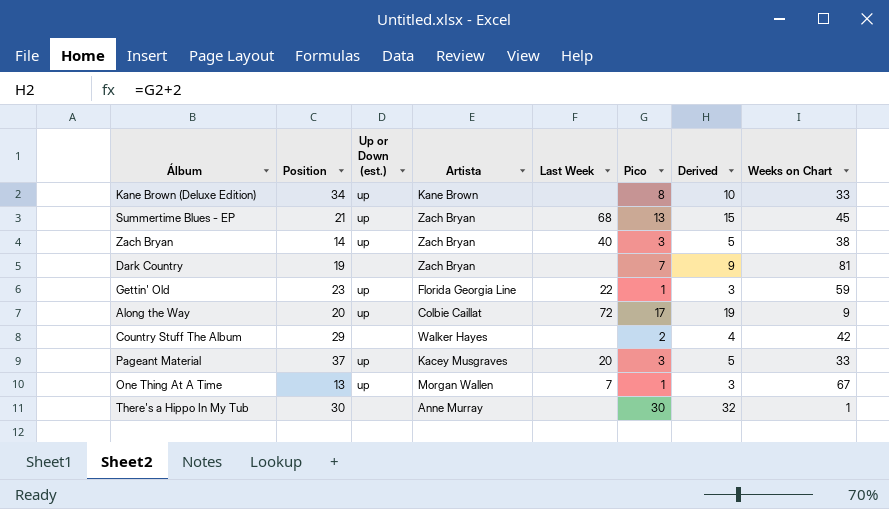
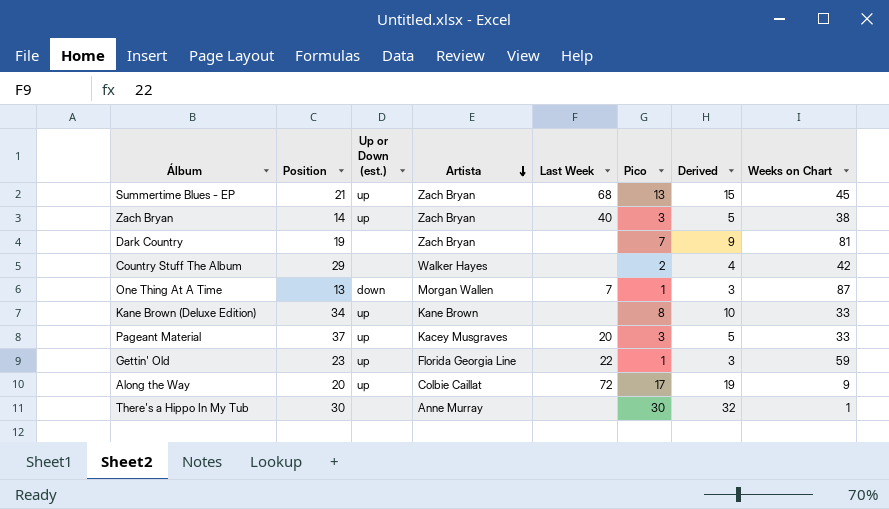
row order: none -> Artista descending
One Thing At A Time | Up or Down (est.): up -> down
One Thing At A Time | Weeks on Chart: 67 -> 87

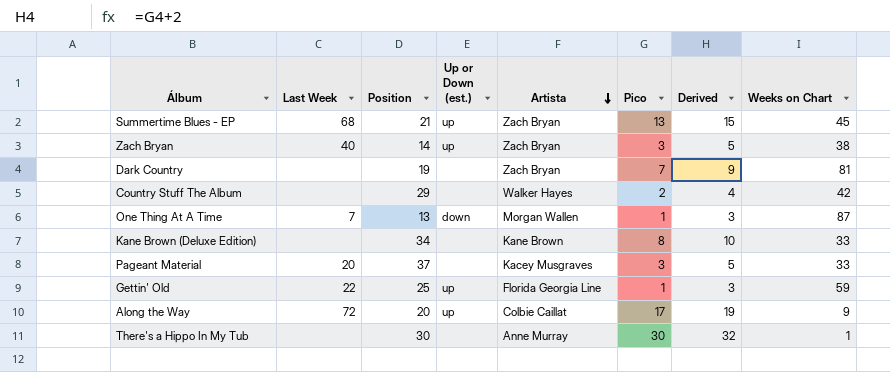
column Last Week | position: 5 -> 2
Kane Brown (Deluxe Edition) | Up or Down (est.): up -> none
Pageant Material | Up or Down (est.): up -> none
Gettin' Old | Position: 23 -> 25

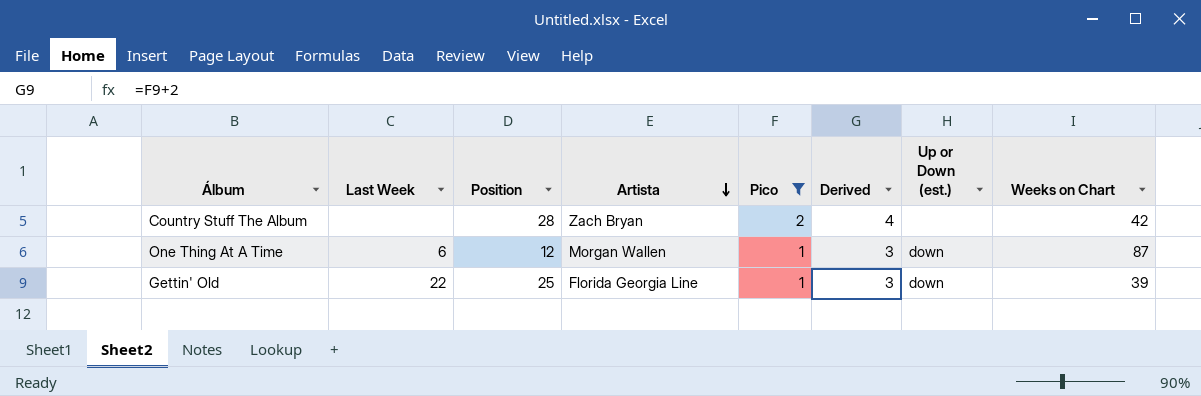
filter: none -> Pico <= 2
column Up or Down (est.) | position: 4 -> 7
Country Stuff The Album | Position: 29 -> 28
Country Stuff The Album | Artista: Walker Hayes -> Zach Bryan
One Thing At A Time | Last Week: 7 -> 6
One Thing At A Time | Position: 13 -> 12
Gettin' Old | Up or Down (est.): up -> down
Gettin' Old | Weeks on Chart: 59 -> 39

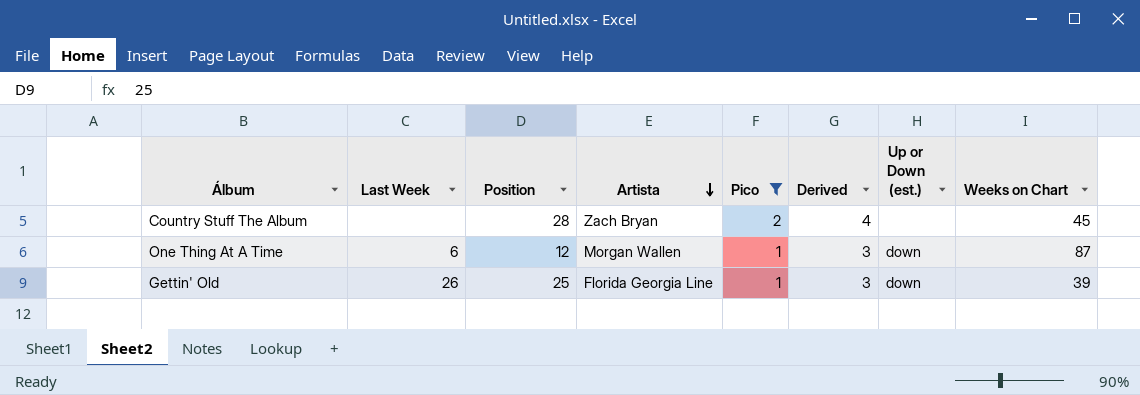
Country Stuff The Album | Weeks on Chart: 42 -> 45
Gettin' Old | Last Week: 22 -> 26

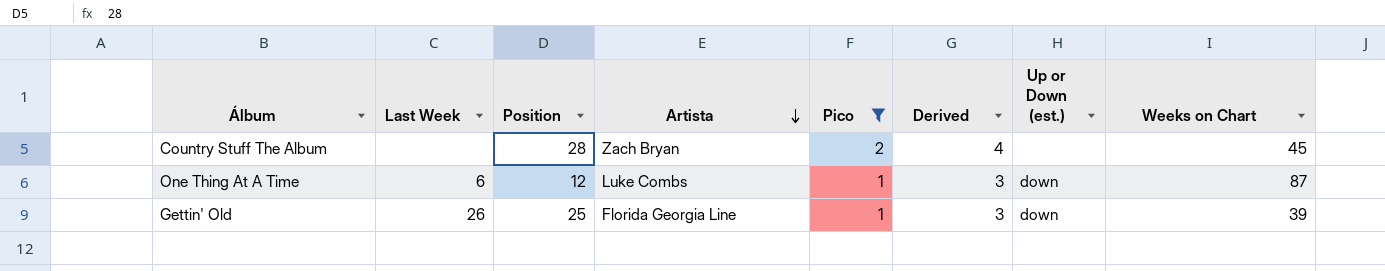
One Thing At A Time | Artista: Morgan Wallen -> Luke Combs

